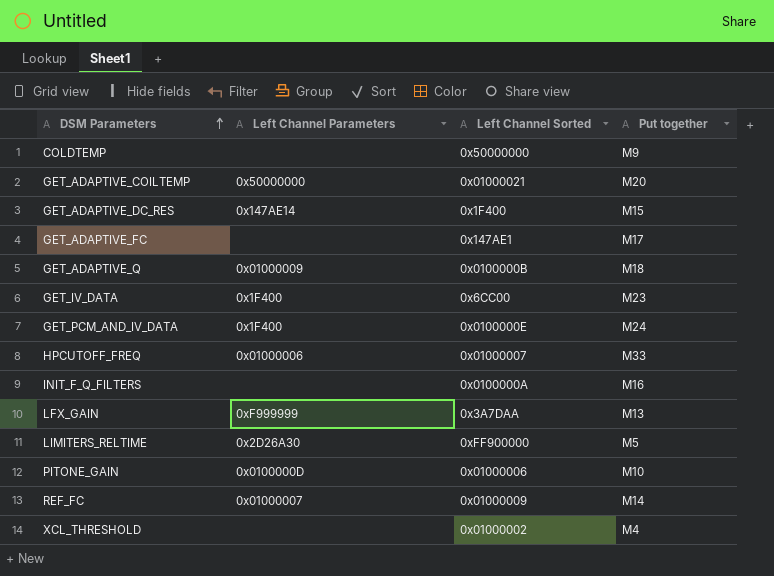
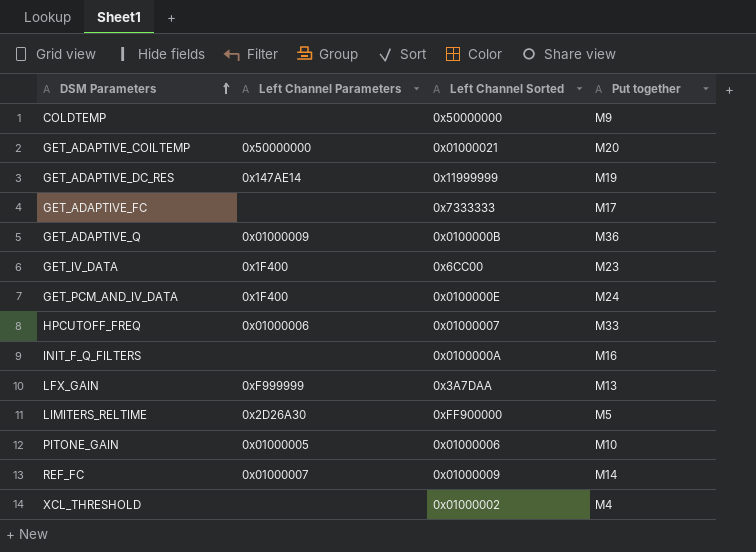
GET_ADAPTIVE_DC_RES | Left Channel Sorted: 0x1F400 -> 0x11999999
GET_ADAPTIVE_DC_RES | Put together: M15 -> M19
GET_ADAPTIVE_FC | Left Channel Sorted: 0x147AE1 -> 0x7333333
GET_ADAPTIVE_Q | Put together: M18 -> M36
PITONE_GAIN | Left Channel Parameters: 0x0100000D -> 0x01000005

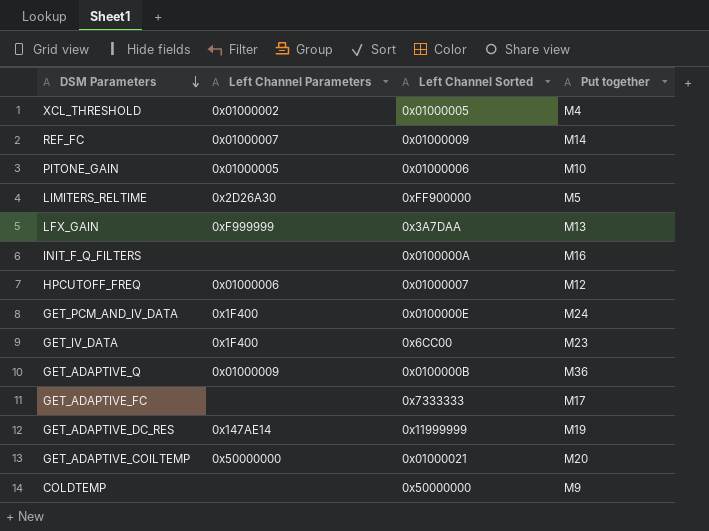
row order: DSM Parameters ascending -> DSM Parameters descending
XCL_THRESHOLD | Left Channel Parameters: none -> 0x01000002
XCL_THRESHOLD | Left Channel Sorted: 0x01000002 -> 0x01000005
HPCUTOFF_FREQ | Put together: M33 -> M12

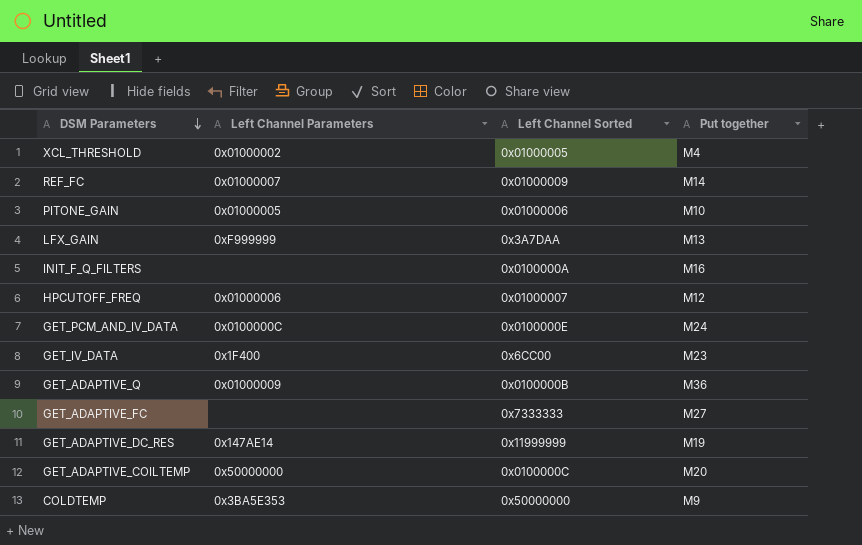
row LIMITERS_RELTIME: 0x2D26A30 | 0xFF900000 | M5 -> none
GET_PCM_AND_IV_DATA | Left Channel Parameters: 0x1F400 -> 0x0100000C
GET_ADAPTIVE_FC | Put together: M17 -> M27
GET_ADAPTIVE_COILTEMP | Left Channel Sorted: 0x01000021 -> 0x0100000C
COLDTEMP | Left Channel Parameters: none -> 0x3BA5E353

